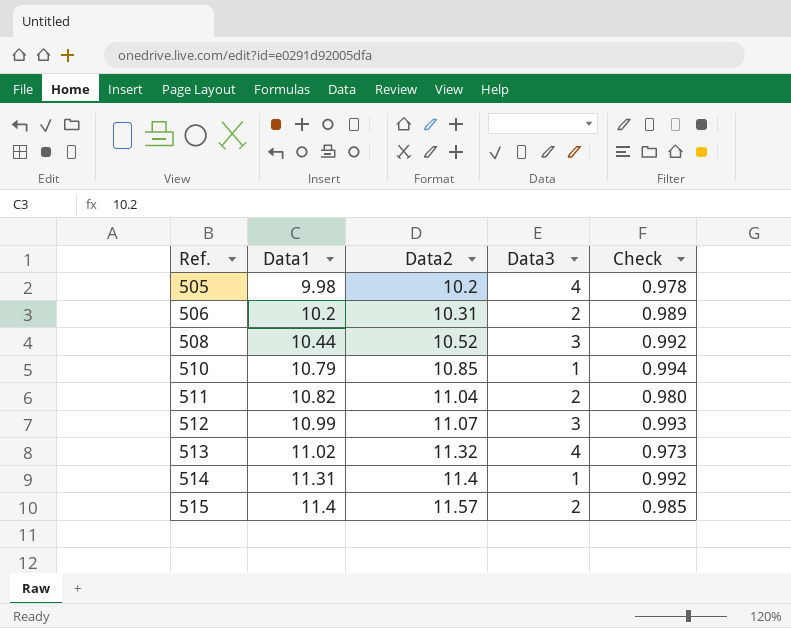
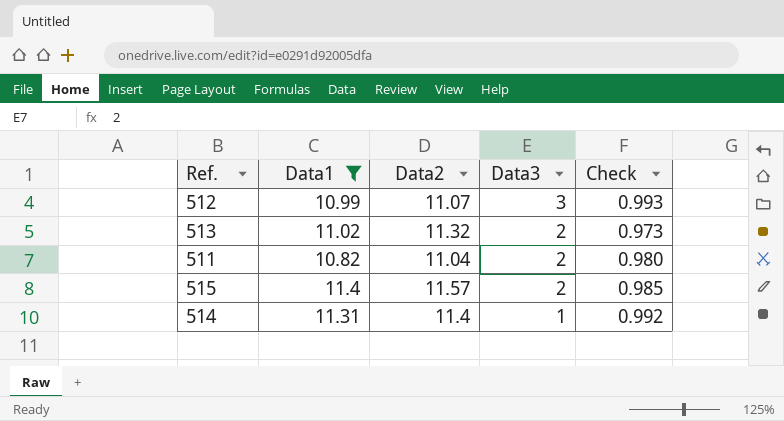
filter: none -> Data1 >= 10.82
row order: Ref. ascending -> Data3 descending
513 | Data3: 4 -> 2

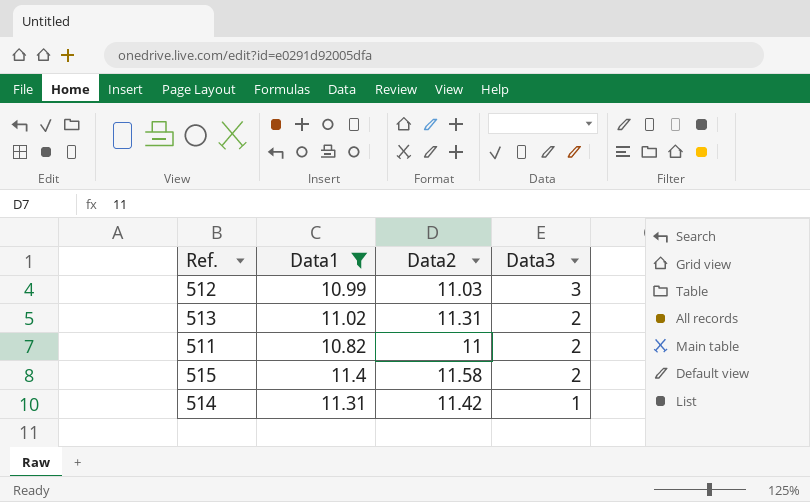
column Check | formula: [Data1] / [Data2] -> none
512 | Data2: 11.07 -> 11.03
513 | Data2: 11.32 -> 11.31
511 | Data2: 11.04 -> 11
515 | Data2: 11.57 -> 11.58
514 | Data2: 11.4 -> 11.42

